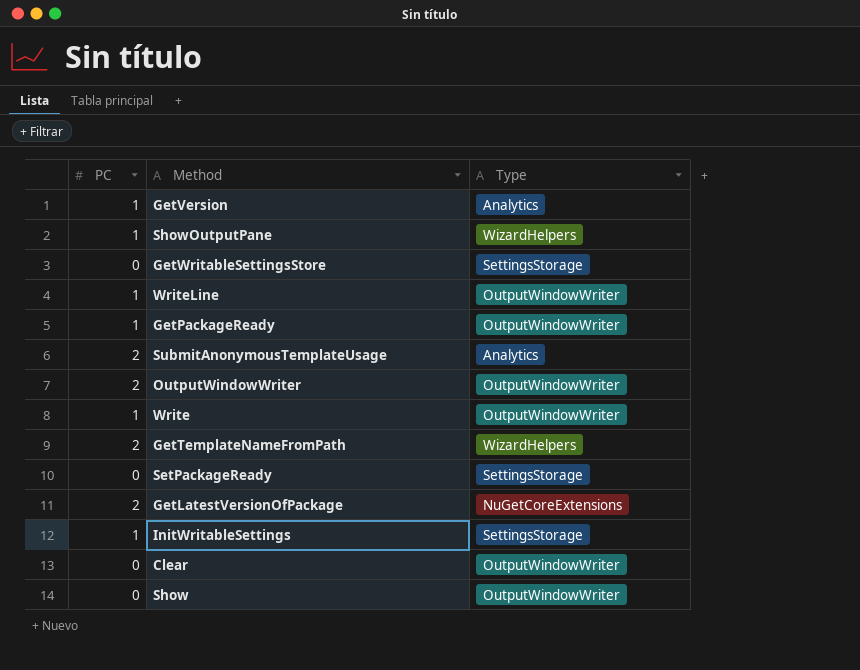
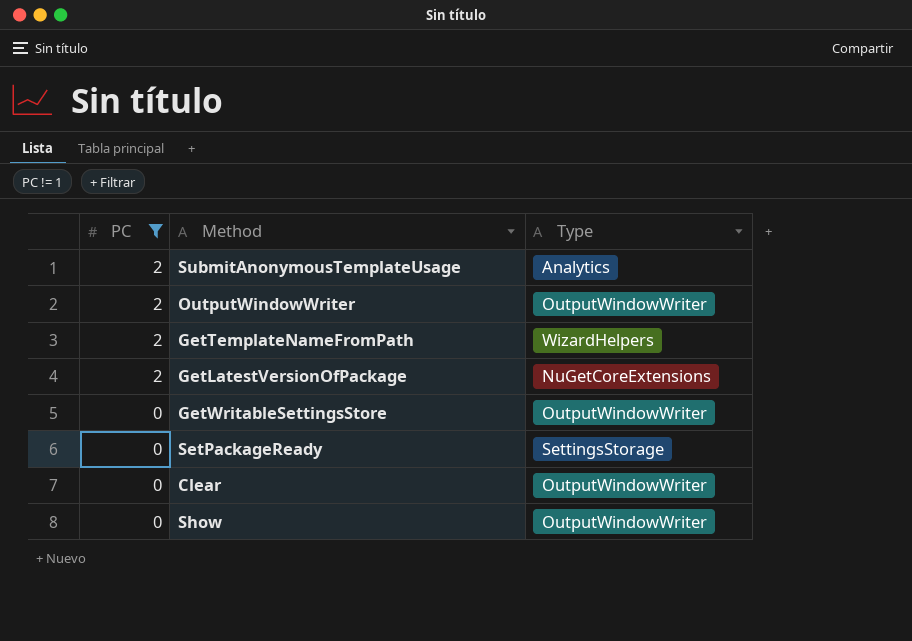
filter: none -> PC != 1
row order: none -> PC descending
GetWritableSettingsStore | Type: SettingsStorage -> OutputWindowWriter

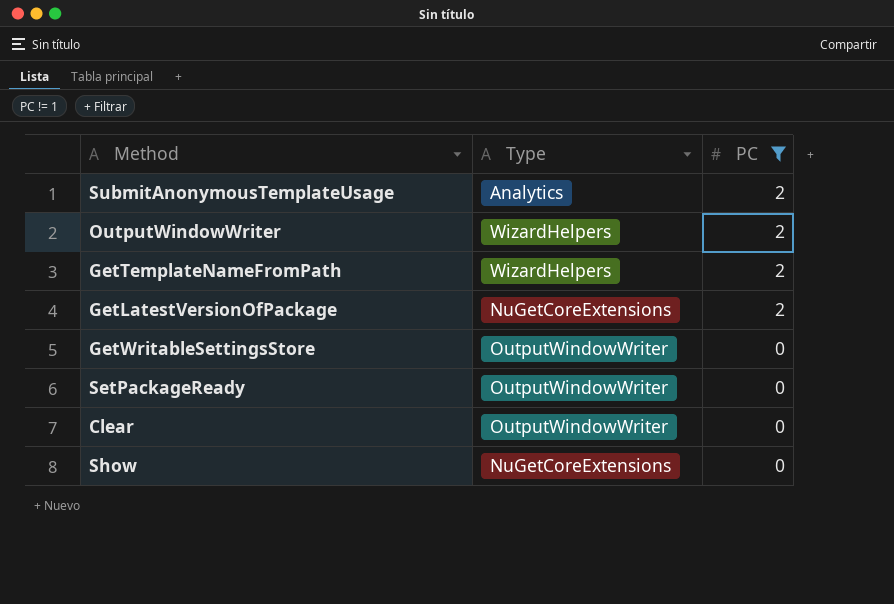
column PC | position: 1 -> 3
OutputWindowWriter | Type: OutputWindowWriter -> WizardHelpers
SetPackageReady | Type: SettingsStorage -> OutputWindowWriter
Show | Type: OutputWindowWriter -> NuGetCoreExtensions

